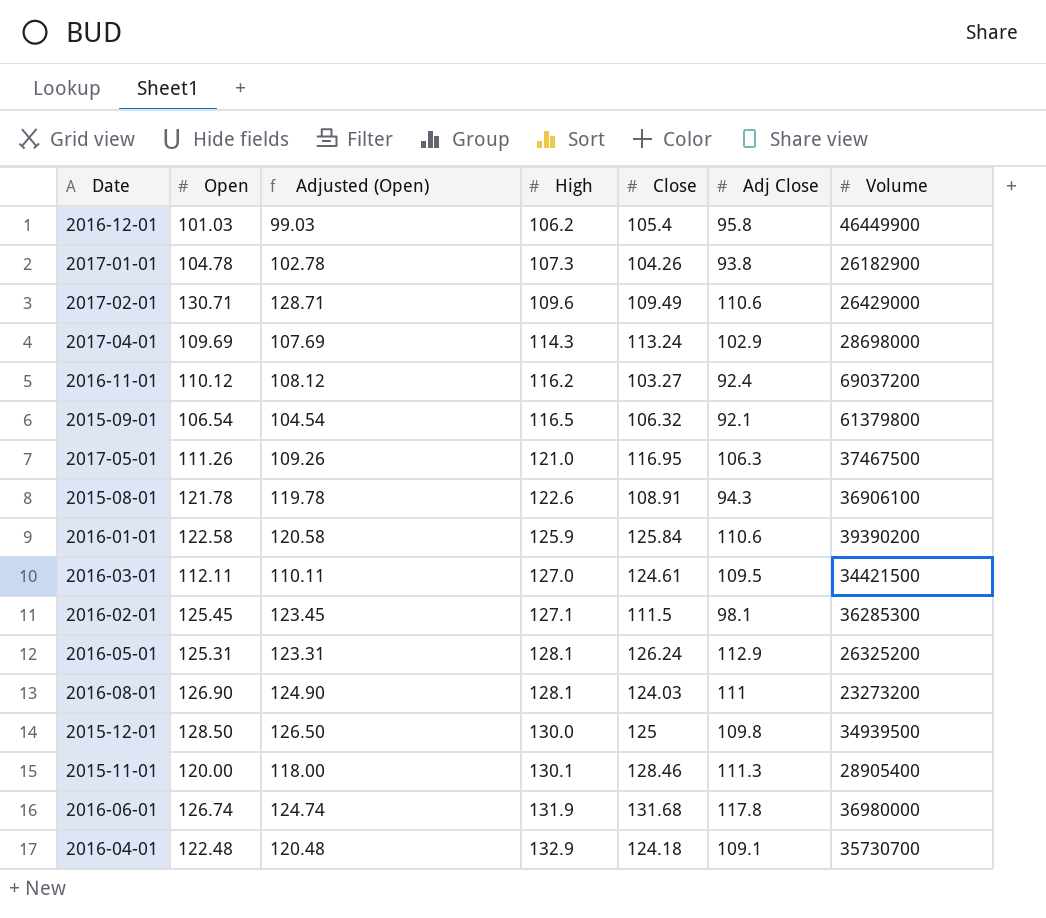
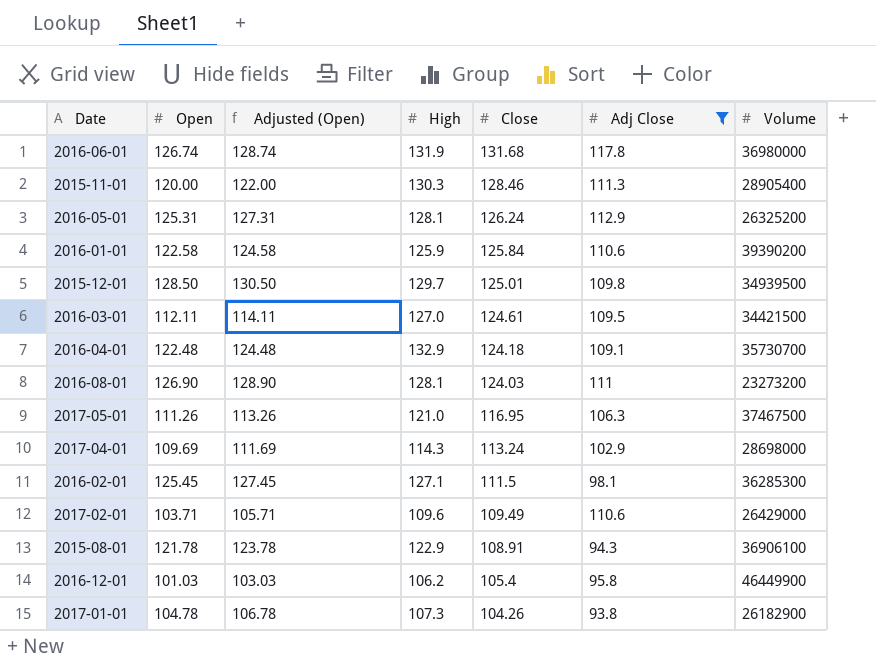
filter: none -> Adj Close >= 93.8
row order: High ascending -> Close descending
column Adjusted (Open) | formula: [Open] - 2 -> [Open] + 2
2015-11-01 | High: 130.1 -> 130.3
2015-12-01 | High: 130.0 -> 129.7
2015-12-01 | Close: 125 -> 125.01
2017-02-01 | Open: 130.71 -> 103.71
2015-08-01 | High: 122.6 -> 122.9

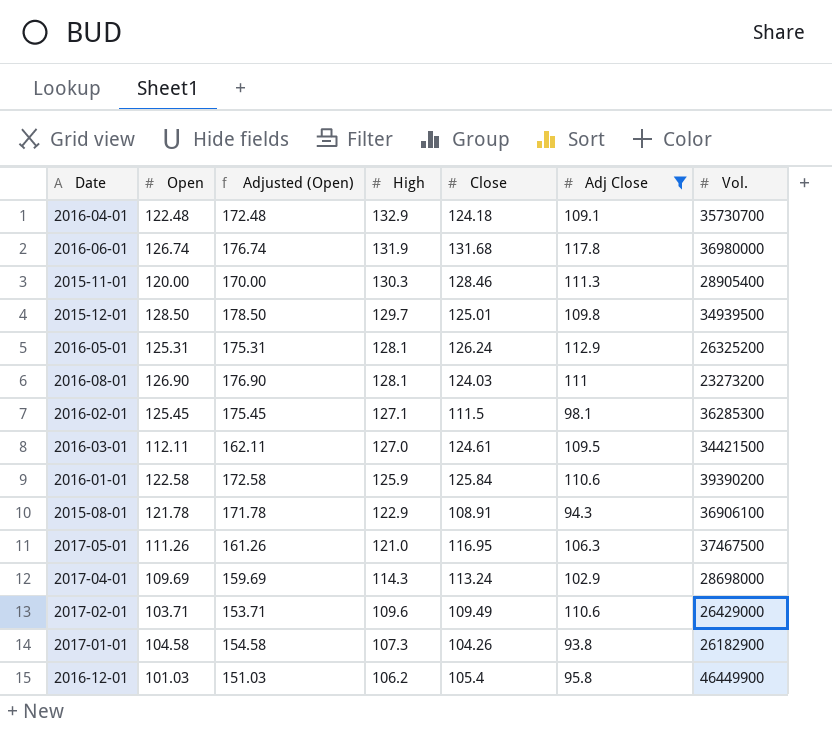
row order: Close descending -> High descending
column Adjusted (Open) | formula: [Open] + 2 -> [Open] + 50
column name: Volume -> Vol.
2017-01-01 | Open: 104.78 -> 104.58

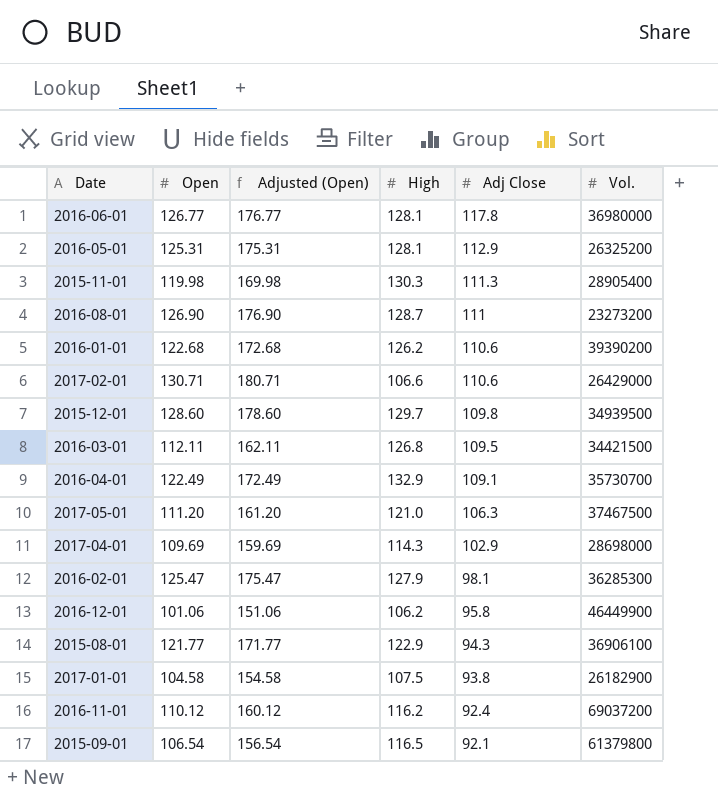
filter: Adj Close >= 93.8 -> none
row order: High descending -> Adj Close descending
column Close | position: 5 -> none
2016-06-01 | Open: 126.74 -> 126.77
2016-06-01 | Adjusted (Open): 176.74 -> 176.77
2016-06-01 | High: 131.9 -> 128.1
2015-11-01 | Open: 120.00 -> 119.98
2015-11-01 | Adjusted (Open): 170.00 -> 169.98
2016-08-01 | High: 128.1 -> 128.7
2016-01-01 | Open: 122.58 -> 122.68
2016-01-01 | Adjusted (Open): 172.58 -> 172.68
2016-01-01 | High: 125.9 -> 126.2
2017-02-01 | Open: 103.71 -> 130.71
2017-02-01 | Adjusted (Open): 153.71 -> 180.71
2017-02-01 | High: 109.6 -> 106.6
2015-12-01 | Open: 128.50 -> 128.60
2015-12-01 | Adjusted (Open): 178.50 -> 178.60
2016-03-01 | High: 127.0 -> 126.8
2016-04-01 | Open: 122.48 -> 122.49
2016-04-01 | Adjusted (Open): 172.48 -> 172.49
2017-05-01 | Open: 111.26 -> 111.20
2017-05-01 | Adjusted (Open): 161.26 -> 161.20
2016-02-01 | Open: 125.45 -> 125.47
2016-02-01 | Adjusted (Open): 175.45 -> 175.47
2016-02-01 | High: 127.1 -> 127.9
2016-12-01 | Open: 101.03 -> 101.06
2016-12-01 | Adjusted (Open): 151.03 -> 151.06
2015-08-01 | Open: 121.78 -> 121.77
2015-08-01 | Adjusted (Open): 171.78 -> 171.77
2017-01-01 | High: 107.3 -> 107.5

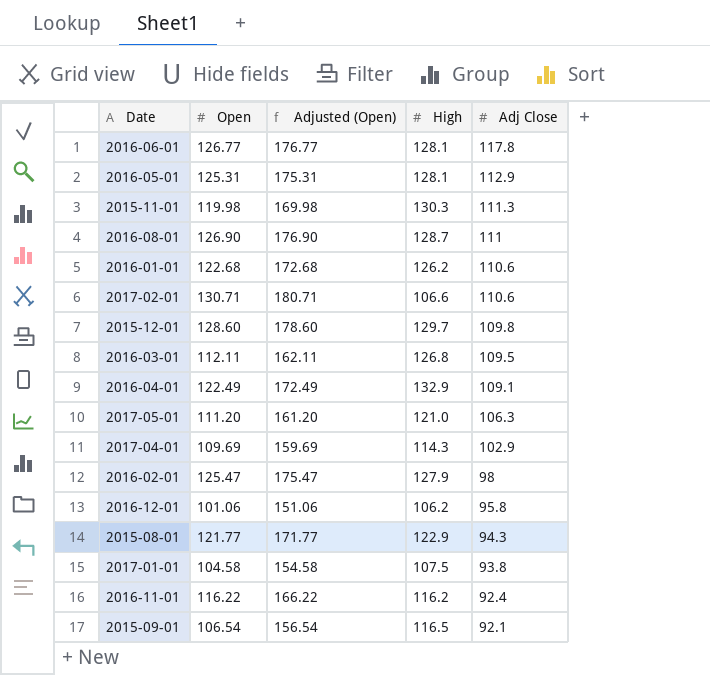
column Vol. | position: 6 -> none
2016-02-01 | Adj Close: 98.1 -> 98
2016-11-01 | Open: 110.12 -> 116.22
2016-11-01 | Adjusted (Open): 160.12 -> 166.22

